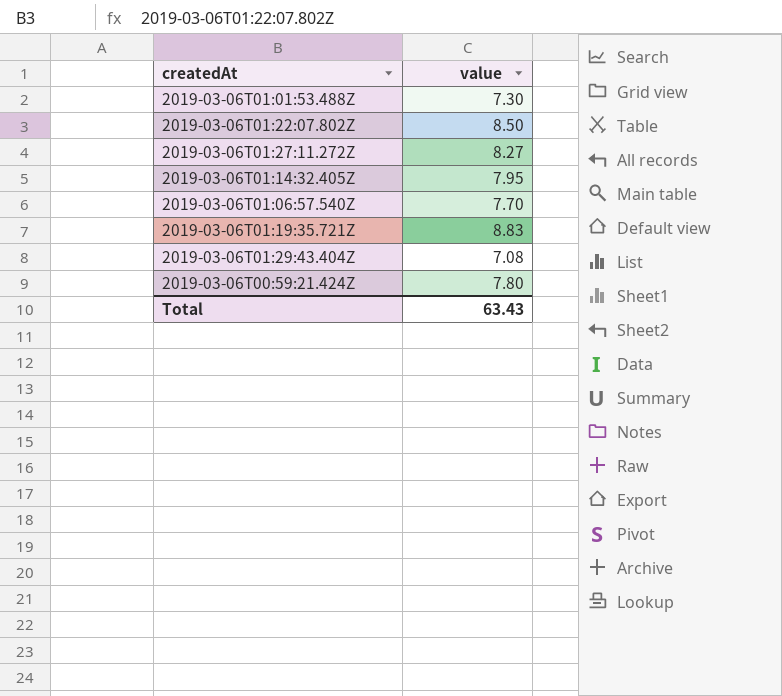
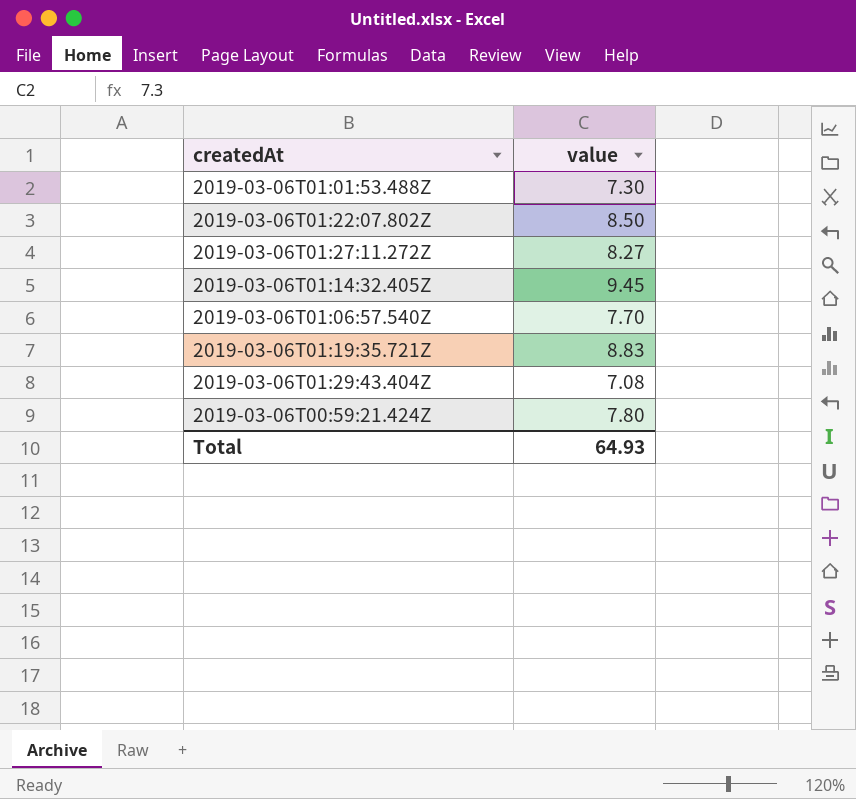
2019-03-06T01:14:32.405Z | value: 7.95 -> 9.45
Total | value: 63.43 -> 64.93

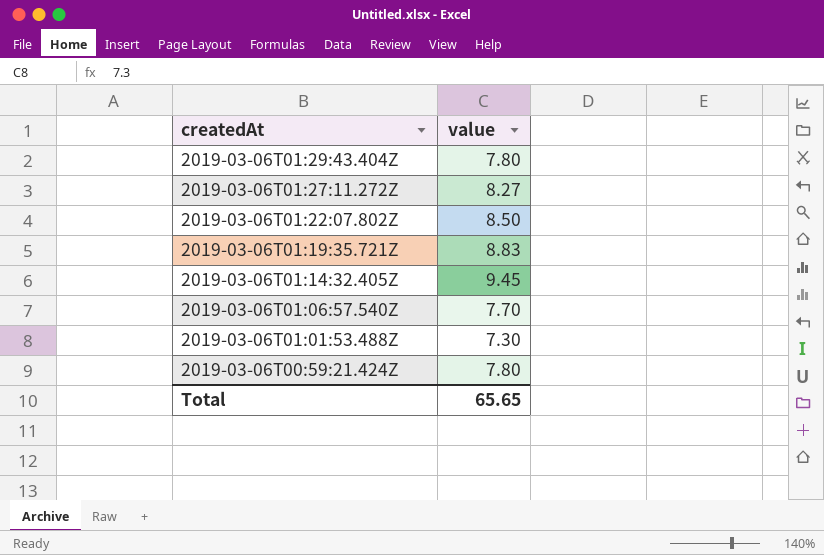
row order: none -> createdAt descending
2019-03-06T01:29:43.404Z | value: 7.08 -> 7.80
Total | value: 64.93 -> 65.65

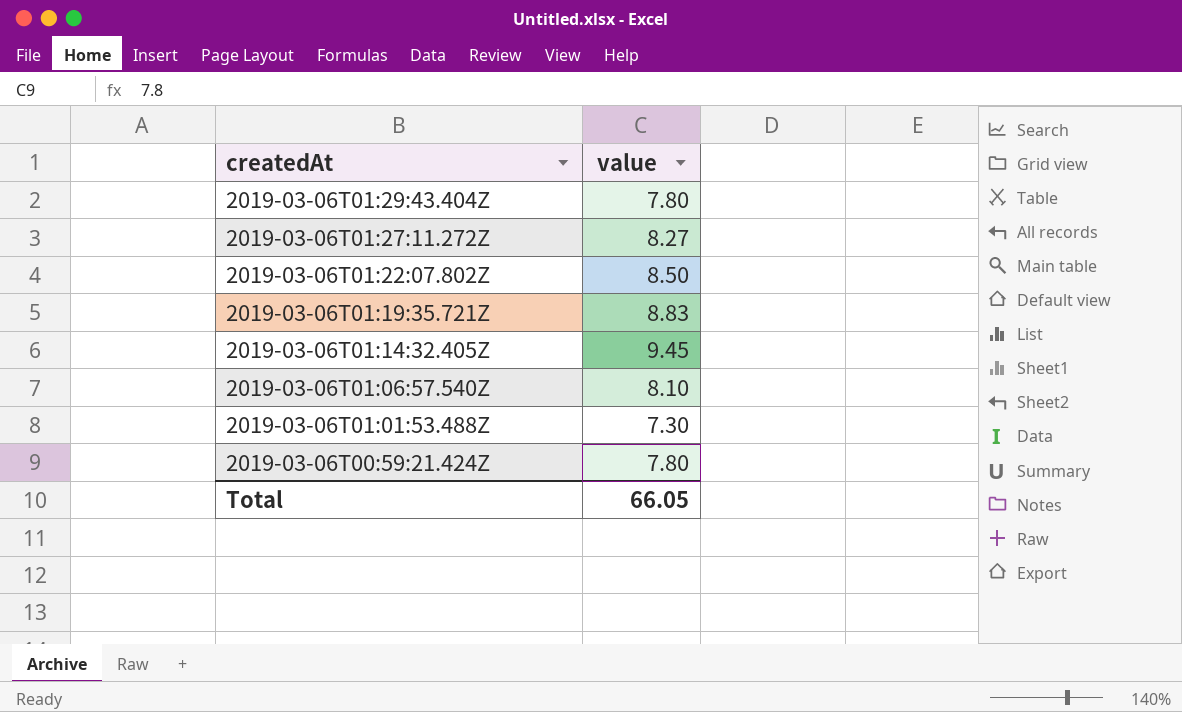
2019-03-06T01:06:57.540Z | value: 7.70 -> 8.10
Total | value: 65.65 -> 66.05

